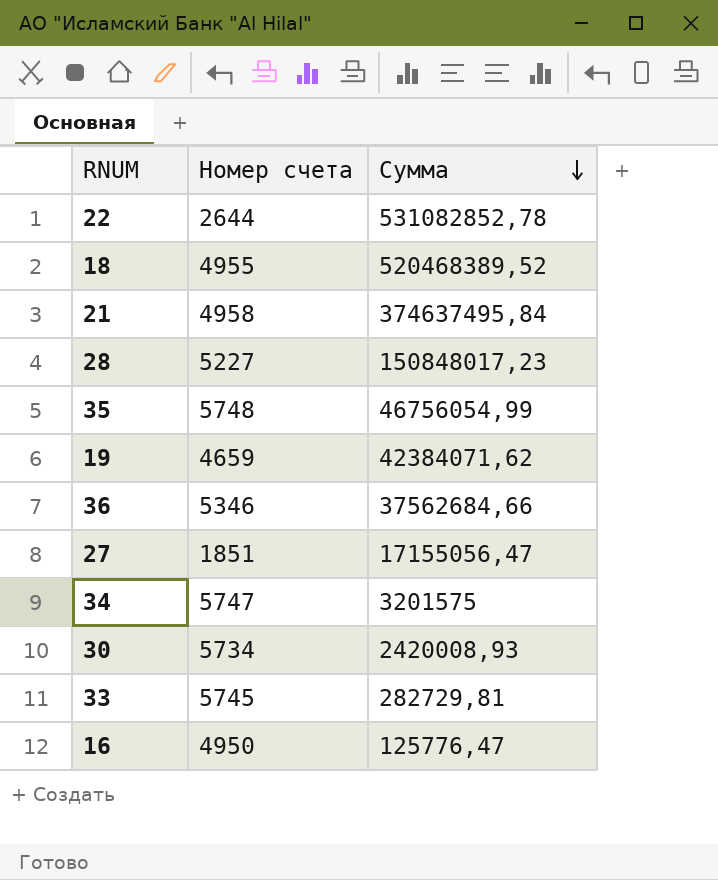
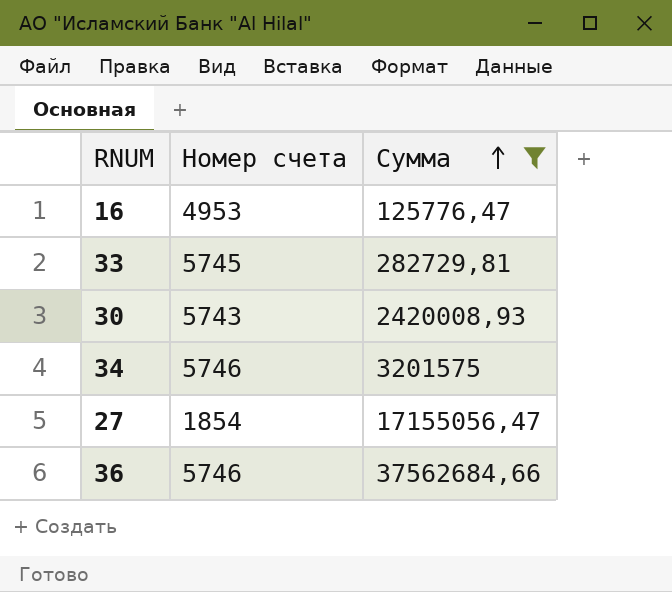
filter: none -> Сумма <= 37562684,66
row order: Сумма descending -> Сумма ascending
16 | Номер счета: 4950 -> 4953
30 | Номер счета: 5734 -> 5743
34 | Номер счета: 5747 -> 5746
27 | Номер счета: 1851 -> 1854
36 | Номер счета: 5346 -> 5746

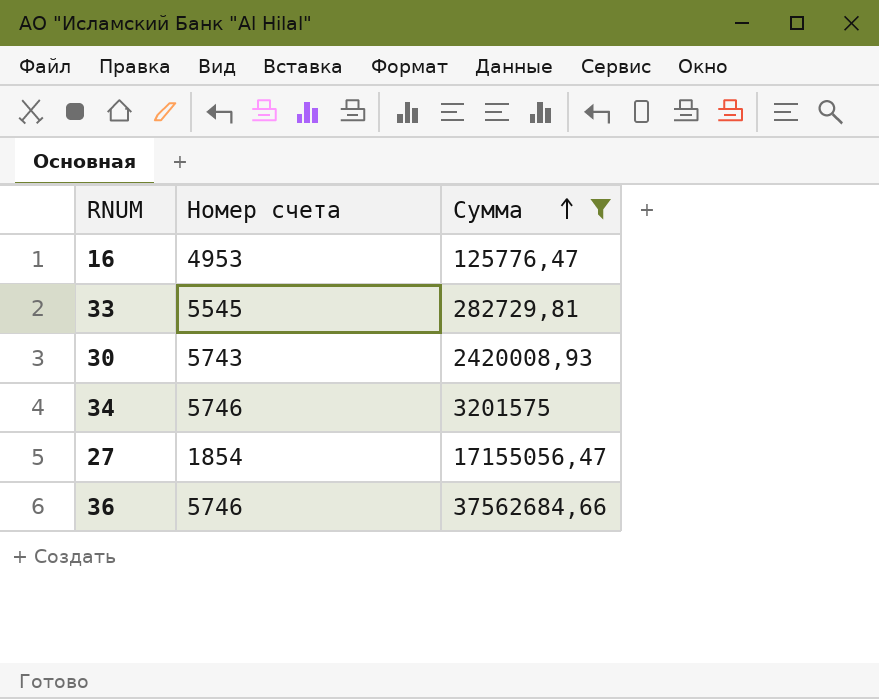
33 | Номер счета: 5745 -> 5545

